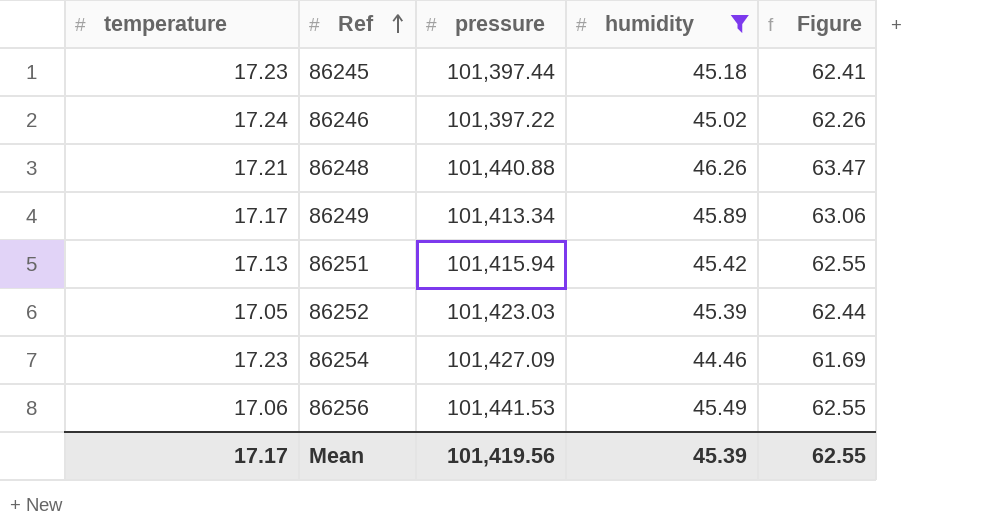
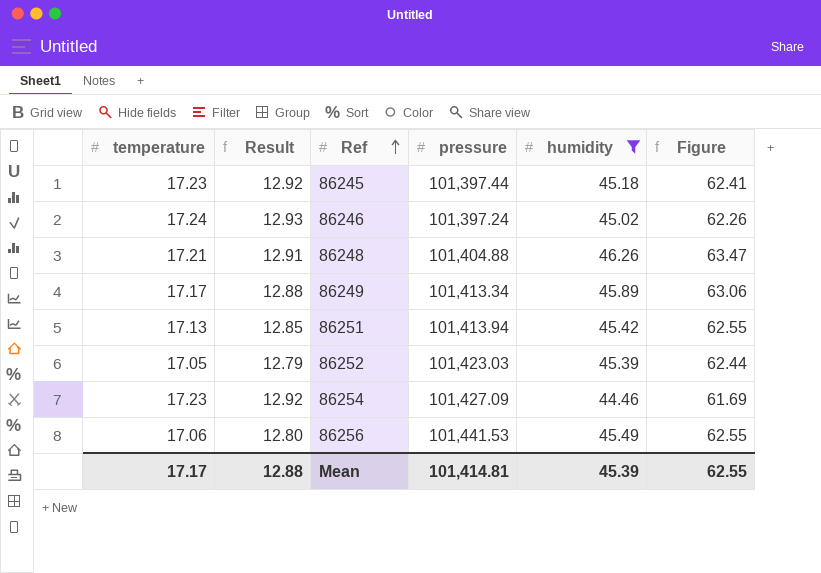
column Result | formula: none -> [temperature] * 0.75
86246 | pressure: 101,397.22 -> 101,397.24
86248 | pressure: 101,440.88 -> 101,404.88
86251 | pressure: 101,415.94 -> 101,413.94
Mean | pressure: 101,419.56 -> 101,414.81

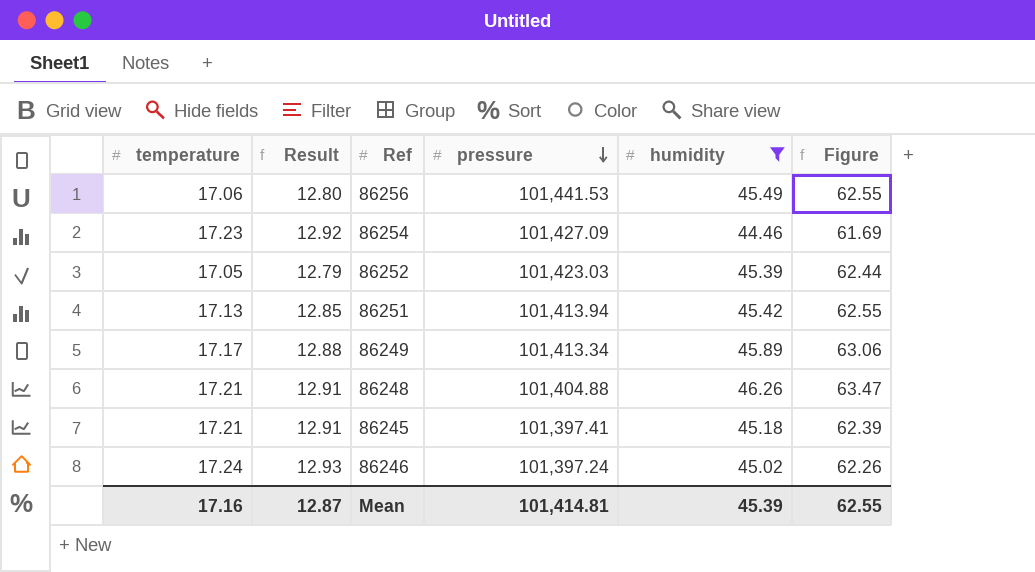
row order: Ref ascending -> pressure descending
86245 | temperature: 17.23 -> 17.21
86245 | Result: 12.92 -> 12.91
86245 | pressure: 101,397.44 -> 101,397.41
86245 | Figure: 62.41 -> 62.39
Mean | temperature: 17.17 -> 17.16
Mean | Result: 12.88 -> 12.87

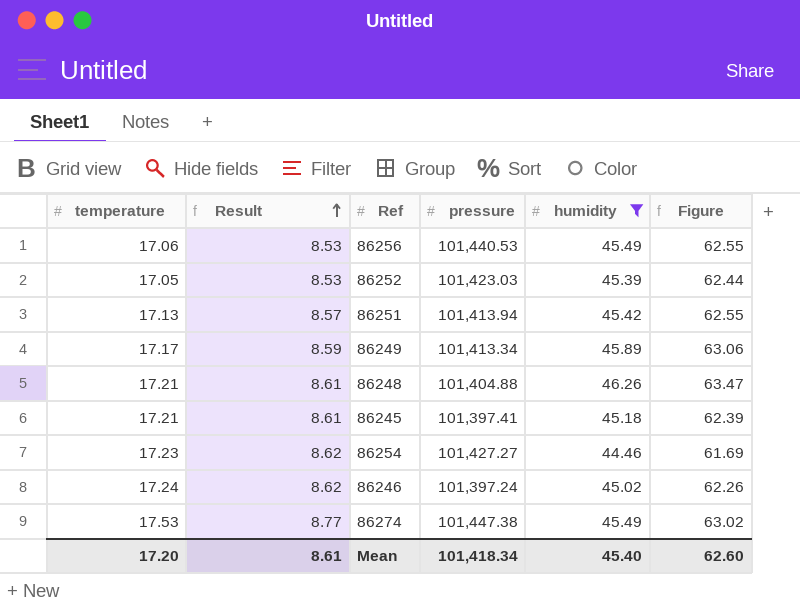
row order: pressure descending -> Result ascending
column Result | formula: [temperature] * 0.75 -> [temperature] * 0.5
86256 | pressure: 101,441.53 -> 101,440.53
86254 | pressure: 101,427.09 -> 101,427.27
row 86274: none -> 17.53 | 8.77 | 101,447.38 | 45.49 | 63.02
Mean | temperature: 17.16 -> 17.20
Mean | Result: 12.87 -> 8.61
Mean | pressure: 101,414.81 -> 101,418.34
Mean | humidity: 45.39 -> 45.40
Mean | Figure: 62.55 -> 62.60

